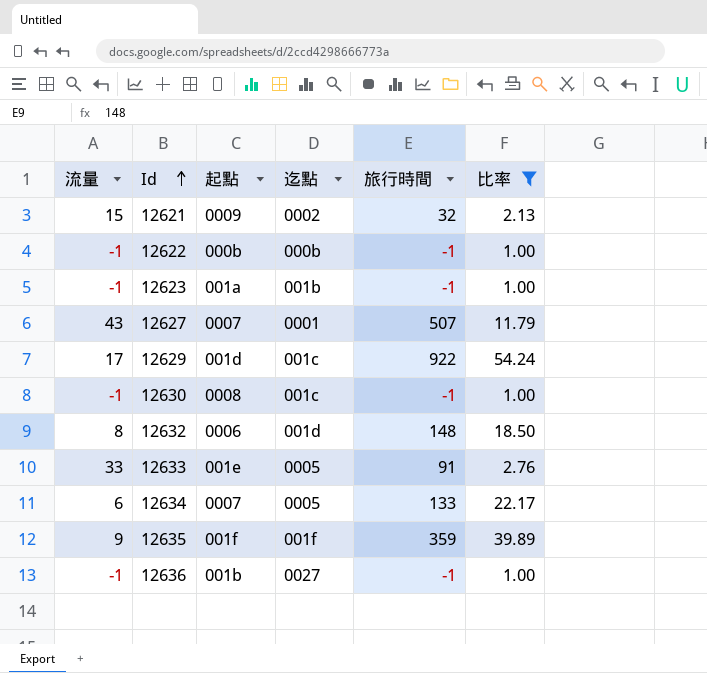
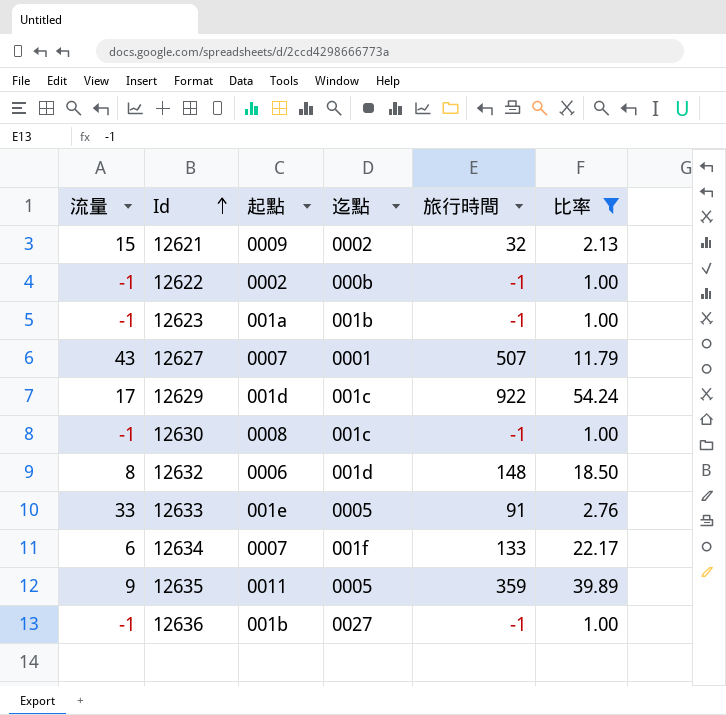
12622 | 起點: 000b -> 0002
12634 | 迄點: 0005 -> 001f
12635 | 起點: 001f -> 0011
12635 | 迄點: 001f -> 0005

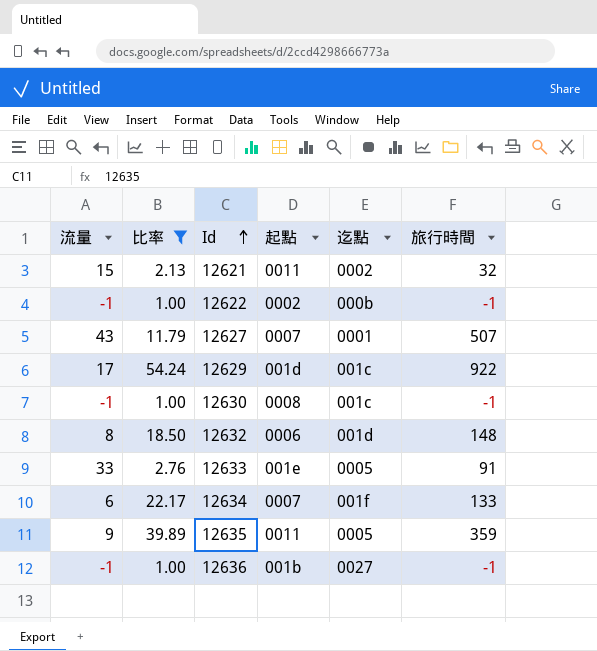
column 比率 | position: 6 -> 2
row 12623: -1 | 001a | 001b | -1 | 1.00 -> none
12621 | 起點: 0009 -> 0011

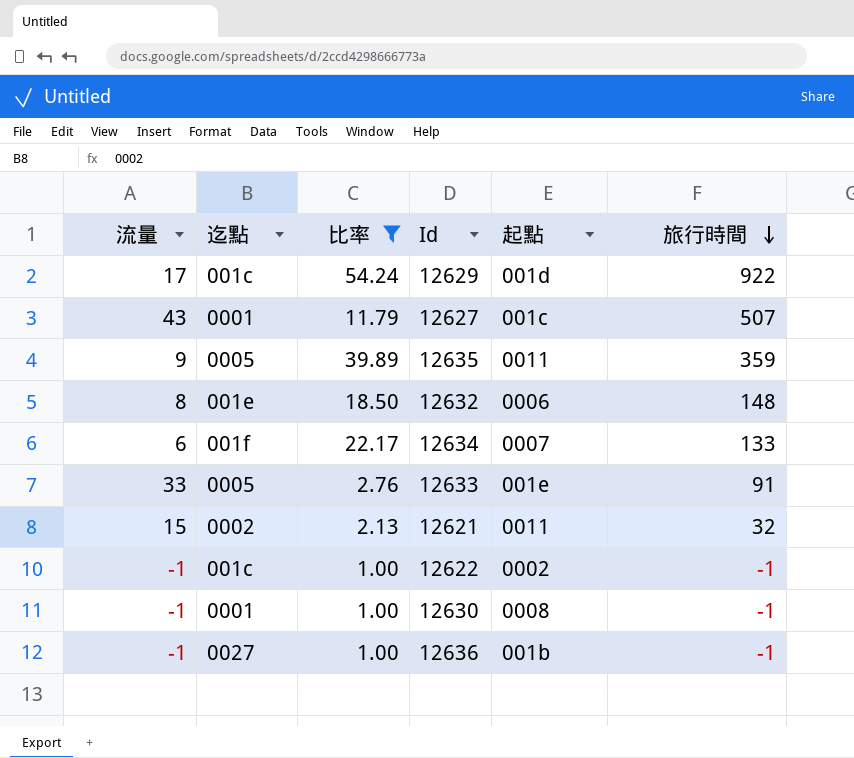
row order: Id ascending -> 旅行時間 descending
column 迄點 | position: 5 -> 2
12627 | 起點: 0007 -> 001c
12632 | 迄點: 001d -> 001e
12622 | 迄點: 000b -> 001c
12630 | 迄點: 001c -> 0001

